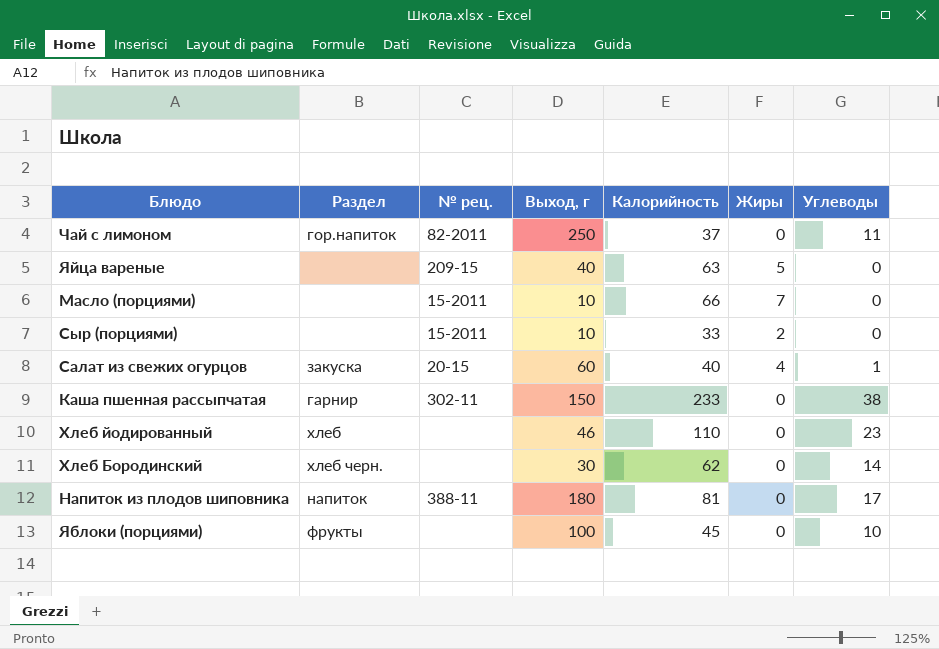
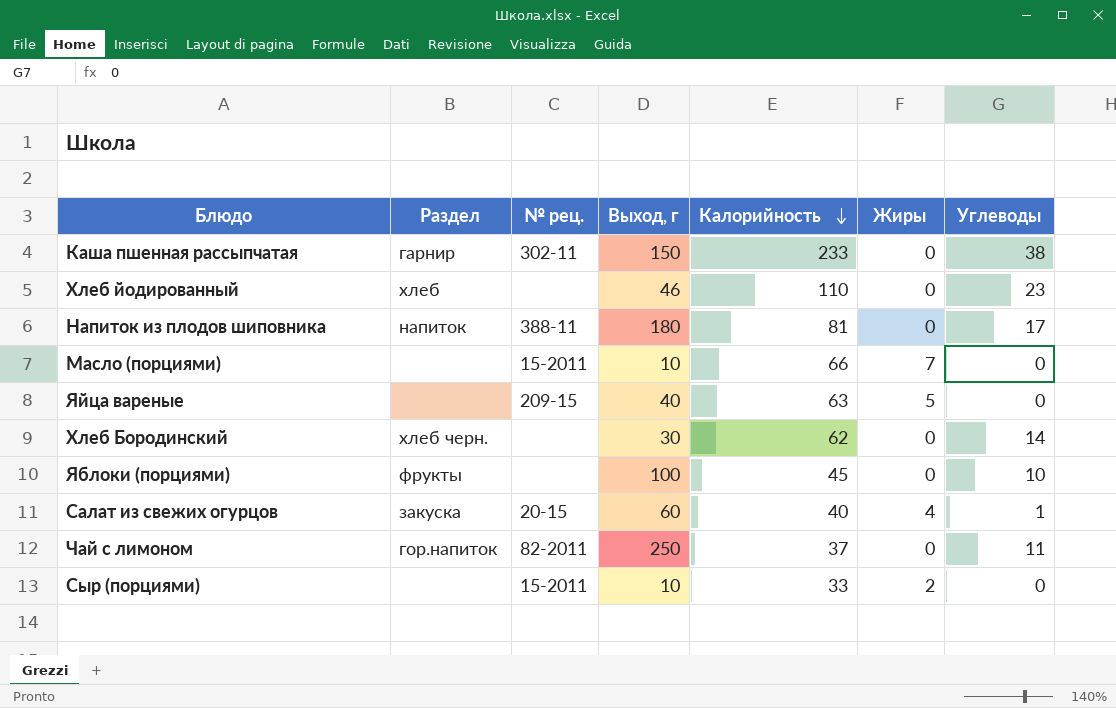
row order: none -> Калорийность descending

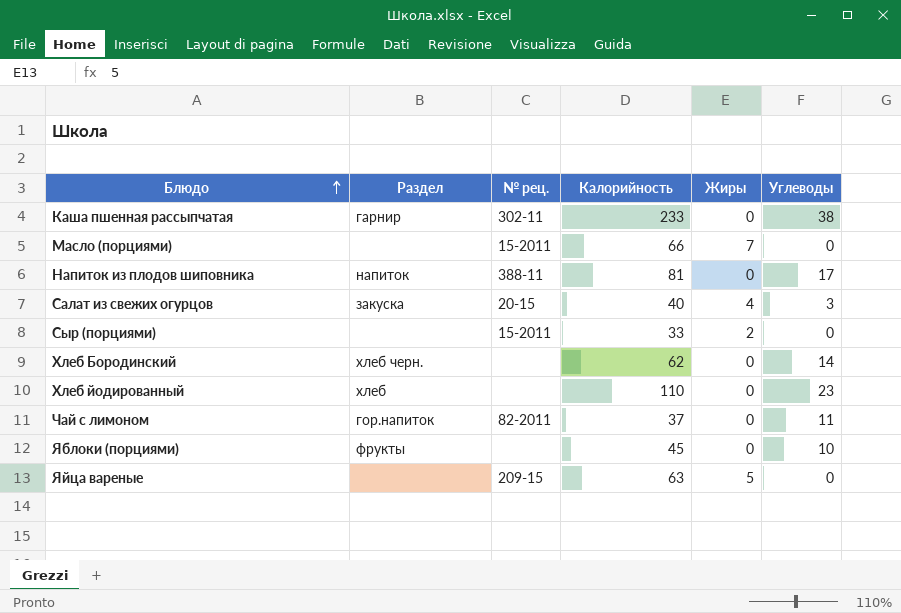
row order: Калорийность descending -> Блюдо ascending
column Выход, г | position: 4 -> none
Салат из свежих огурцов | Углеводы: 1 -> 3

